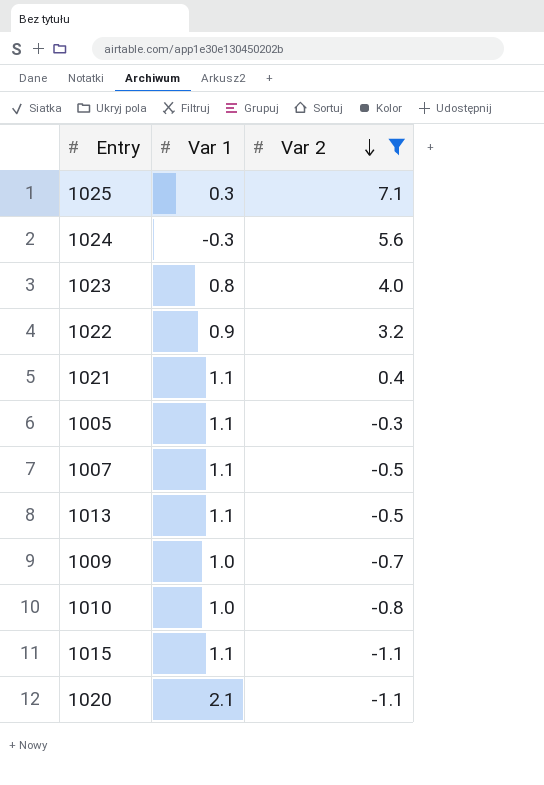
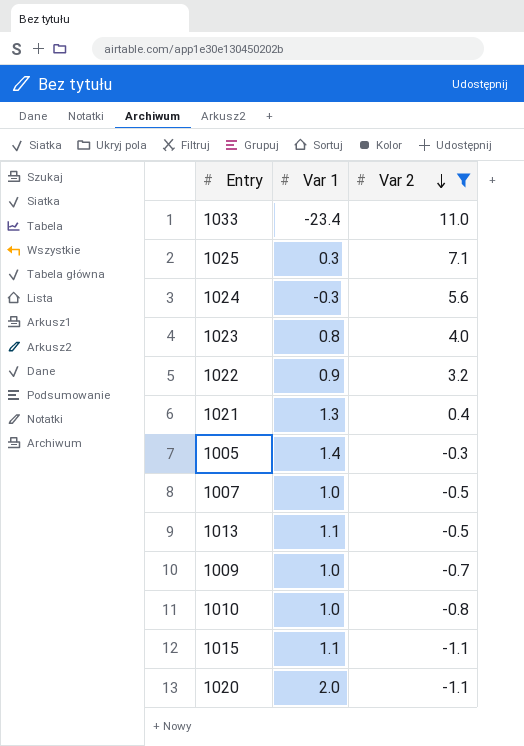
row 1033: none -> -23.4 | 11.0
1021 | Var 1: 1.1 -> 1.3
1005 | Var 1: 1.1 -> 1.4
1007 | Var 1: 1.1 -> 1.0
1020 | Var 1: 2.1 -> 2.0

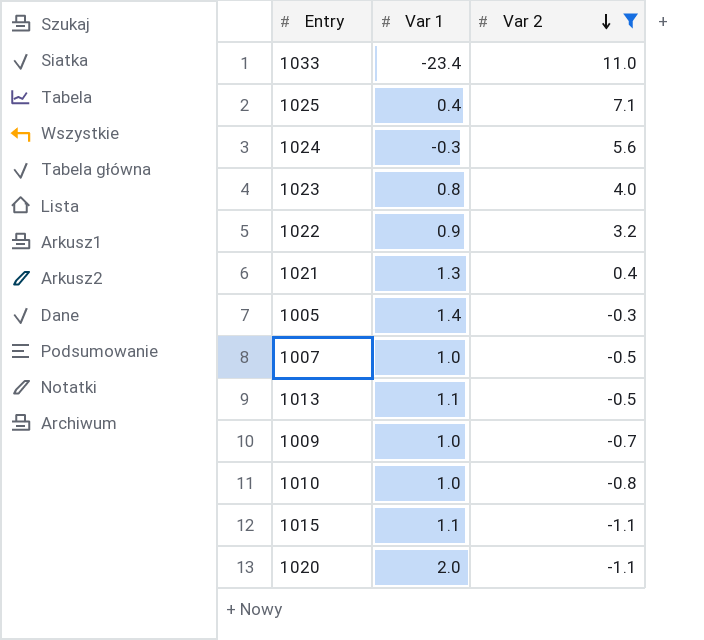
1025 | Var 1: 0.3 -> 0.4

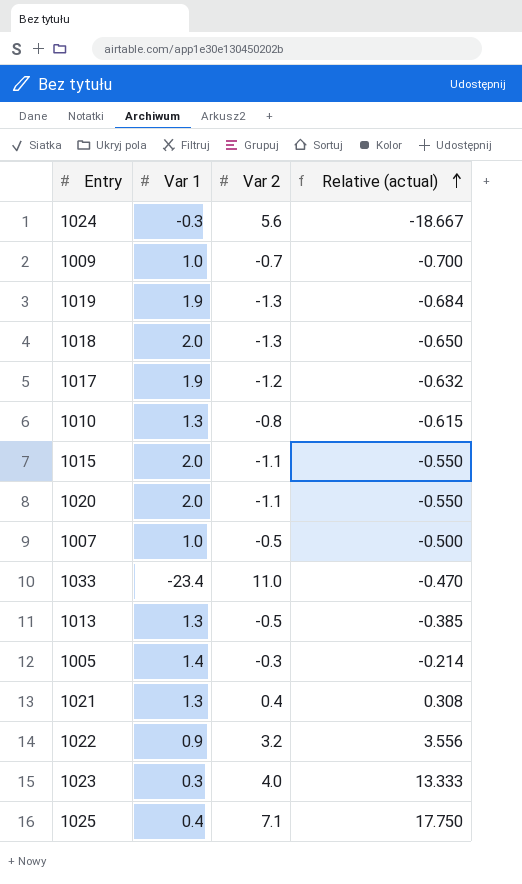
filter: Var 2 >= -1.1 -> none
row order: Var 2 descending -> Relative (actual) ascending
column Relative (actual) | formula: none -> [Var 2] / [Var 1]
1010 | Var 1: 1.0 -> 1.3
1015 | Var 1: 1.1 -> 2.0
1013 | Var 1: 1.1 -> 1.3
1023 | Var 1: 0.8 -> 0.3

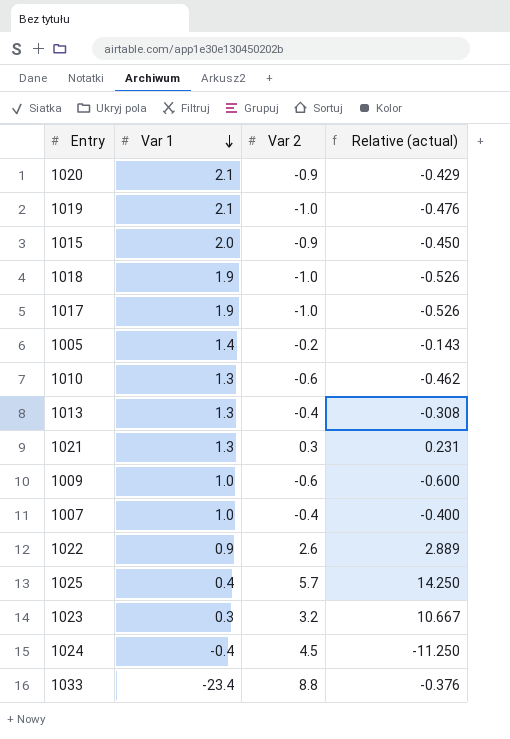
row order: Relative (actual) ascending -> Var 1 descending
1020 | Var 1: 2.0 -> 2.1
1020 | Var 2: -1.1 -> -0.9
1020 | Relative (actual): -0.550 -> -0.429
1019 | Var 1: 1.9 -> 2.1
1019 | Var 2: -1.3 -> -1.0
1019 | Relative (actual): -0.684 -> -0.476
1015 | Var 2: -1.1 -> -0.9
1015 | Relative (actual): -0.550 -> -0.450
1018 | Var 1: 2.0 -> 1.9
1018 | Var 2: -1.3 -> -1.0
1018 | Relative (actual): -0.650 -> -0.526
1017 | Var 2: -1.2 -> -1.0
1017 | Relative (actual): -0.632 -> -0.526
1005 | Var 2: -0.3 -> -0.2
1005 | Relative (actual): -0.214 -> -0.143
1010 | Var 2: -0.8 -> -0.6
1010 | Relative (actual): -0.615 -> -0.462
1013 | Var 2: -0.5 -> -0.4
1013 | Relative (actual): -0.385 -> -0.308
1021 | Var 2: 0.4 -> 0.3
1021 | Relative (actual): 0.308 -> 0.231
1009 | Var 2: -0.7 -> -0.6
1009 | Relative (actual): -0.700 -> -0.600
1007 | Var 2: -0.5 -> -0.4
1007 | Relative (actual): -0.500 -> -0.400
1022 | Var 2: 3.2 -> 2.6
1022 | Relative (actual): 3.556 -> 2.889
1025 | Var 2: 7.1 -> 5.7
1025 | Relative (actual): 17.750 -> 14.250
1023 | Var 2: 4.0 -> 3.2
1023 | Relative (actual): 13.333 -> 10.667
1024 | Var 1: -0.3 -> -0.4
1024 | Var 2: 5.6 -> 4.5
1024 | Relative (actual): -18.667 -> -11.250
1033 | Var 2: 11.0 -> 8.8
1033 | Relative (actual): -0.470 -> -0.376

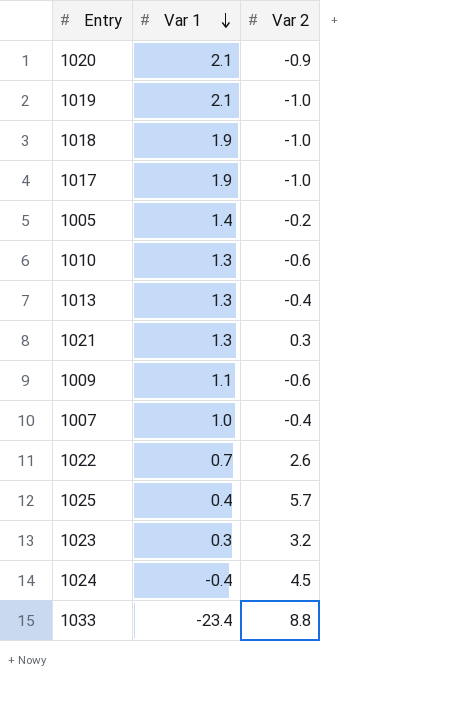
column Relative (actual) | formula: [Var 2] / [Var 1] -> none
row 1015: 2.0 | -0.9 | -0.450 -> none
1009 | Var 1: 1.0 -> 1.1
1022 | Var 1: 0.9 -> 0.7

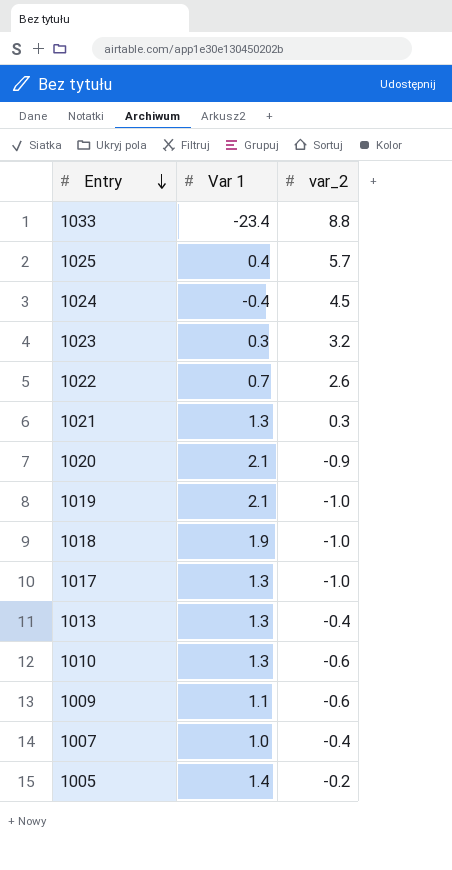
row order: Var 1 descending -> Entry descending
column name: Var 2 -> var_2
1017 | Var 1: 1.9 -> 1.3

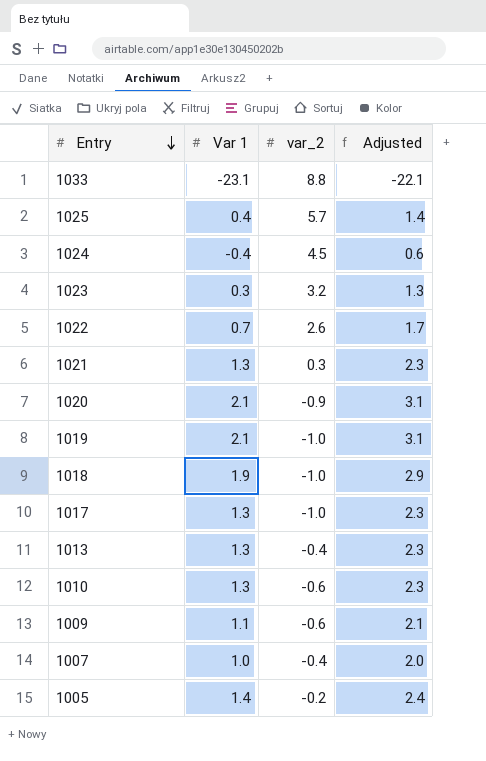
column Adjusted | formula: none -> [Var 1] + 1
1033 | Var 1: -23.4 -> -23.1

